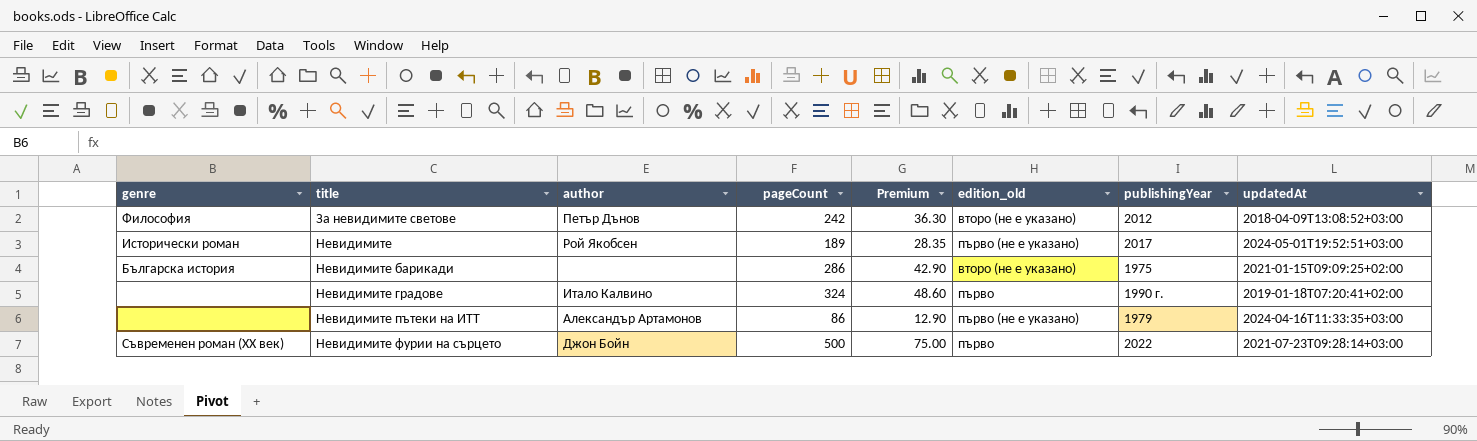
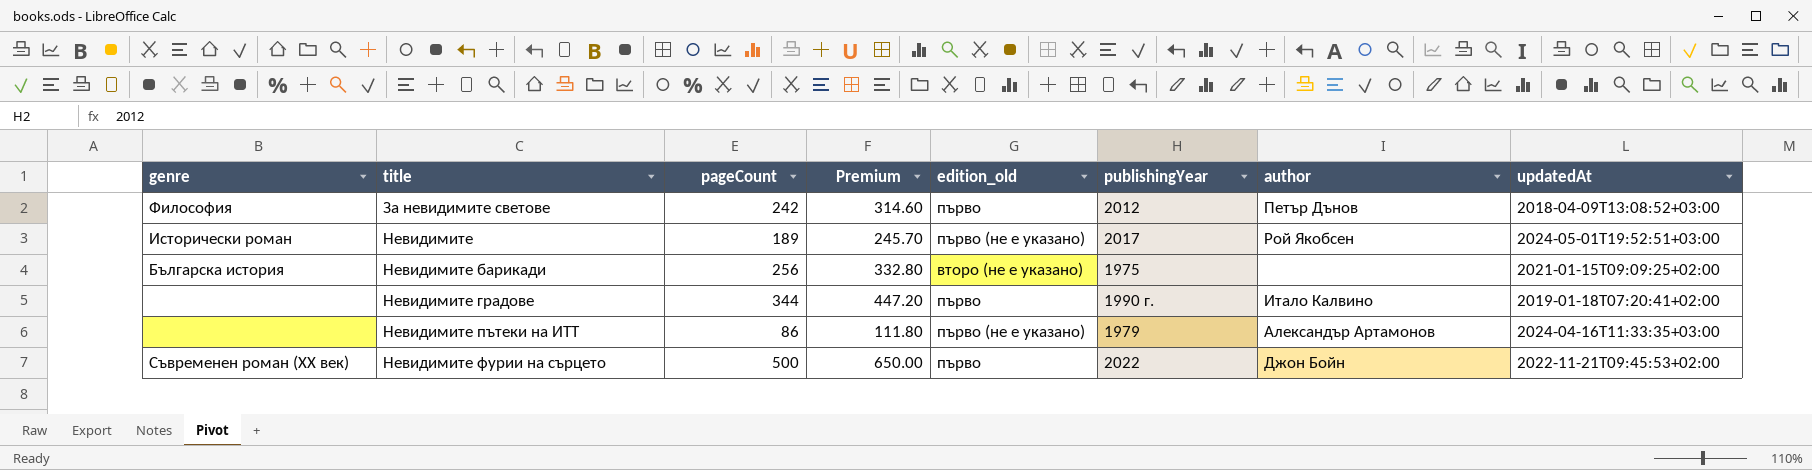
column Premium | formula: [pageCount] * 0.15 -> [pageCount] * 1.3
column author | position: 3 -> 7
За невидимите светове | edition_old: второ (не е указано) -> първо
Невидимите барикади | pageCount: 286 -> 256
Невидимите градове | pageCount: 324 -> 344
Невидимите фурии на сърцето | updatedAt: 2021-07-23T09:28:14+03:00 -> 2022-11-21T09:45:53+02:00

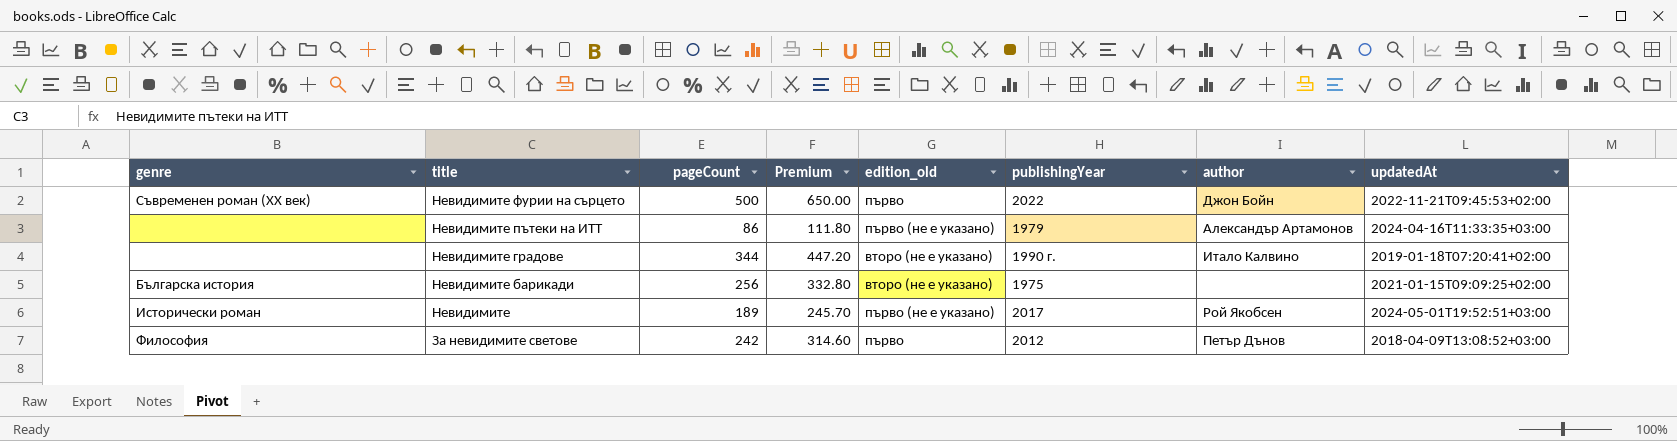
row order: title ascending -> title descending
Невидимите градове | edition_old: първо -> второ (не е указано)

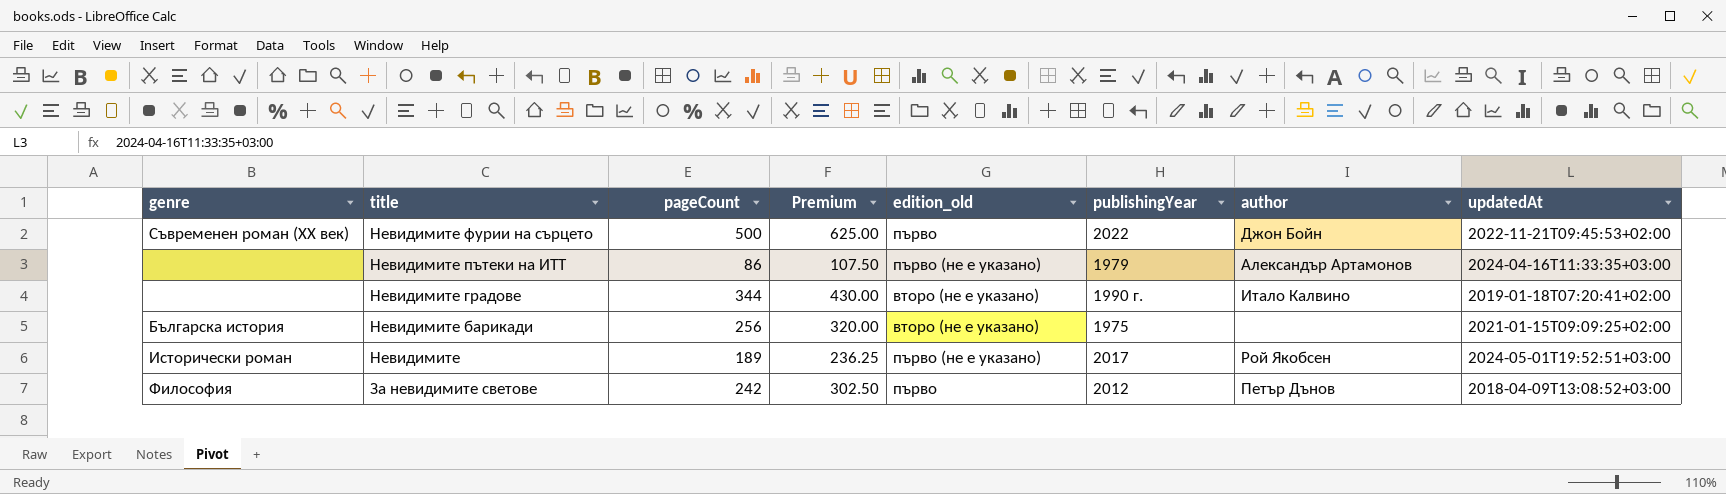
column Premium | formula: [pageCount] * 1.3 -> [pageCount] * 1.25

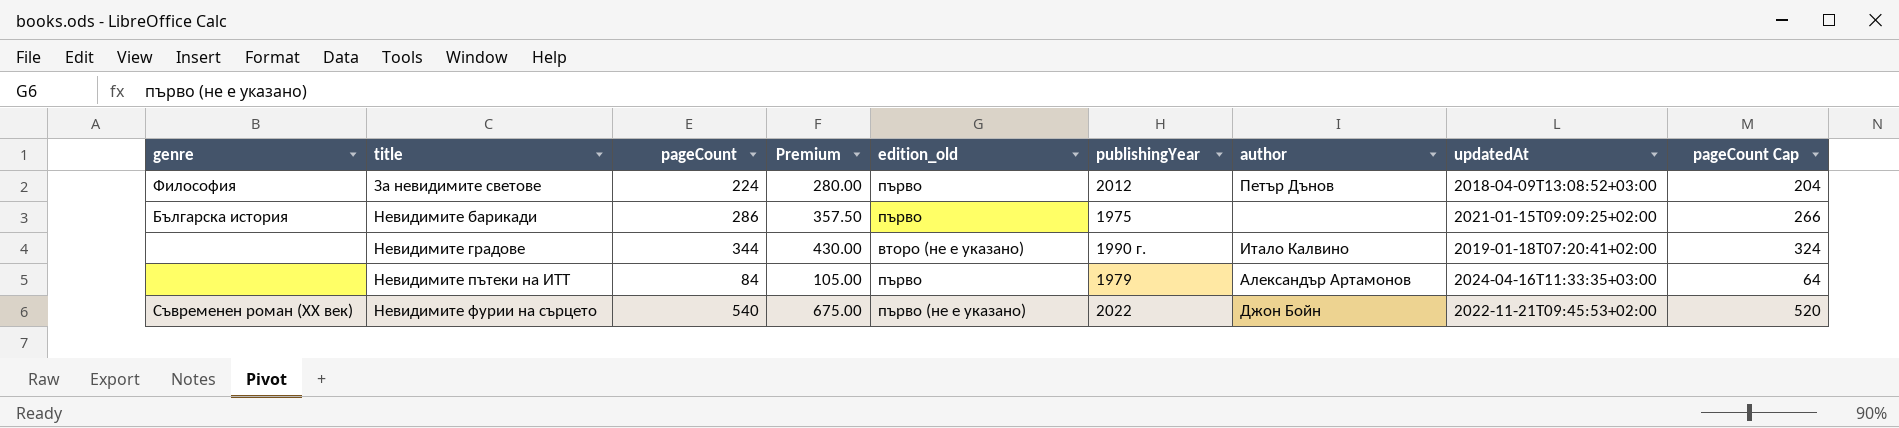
row order: title descending -> title ascending
column pageCount Cap | formula: none -> [pageCount] - 20
row Невидимите: Исторически роман | 189 | 236.25 | първо (не е указано) | 2017 | Рой Якобсен | 2024-05-01T19:52:51+03:00 -> none
За невидимите светове | pageCount: 242 -> 224
За невидимите светове | Premium: 302.50 -> 280.00
Невидимите барикади | pageCount: 256 -> 286
Невидимите барикади | Premium: 320.00 -> 357.50
Невидимите барикади | edition_old: второ (не е указано) -> първо
Невидимите пътеки на ИТТ | pageCount: 86 -> 84
Невидимите пътеки на ИТТ | Premium: 107.50 -> 105.00
Невидимите пътеки на ИТТ | edition_old: първо (не е указано) -> първо
Невидимите фурии на сърцето | pageCount: 500 -> 540
Невидимите фурии на сърцето | Premium: 625.00 -> 675.00
Невидимите фурии на сърцето | edition_old: първо -> първо (не е указано)

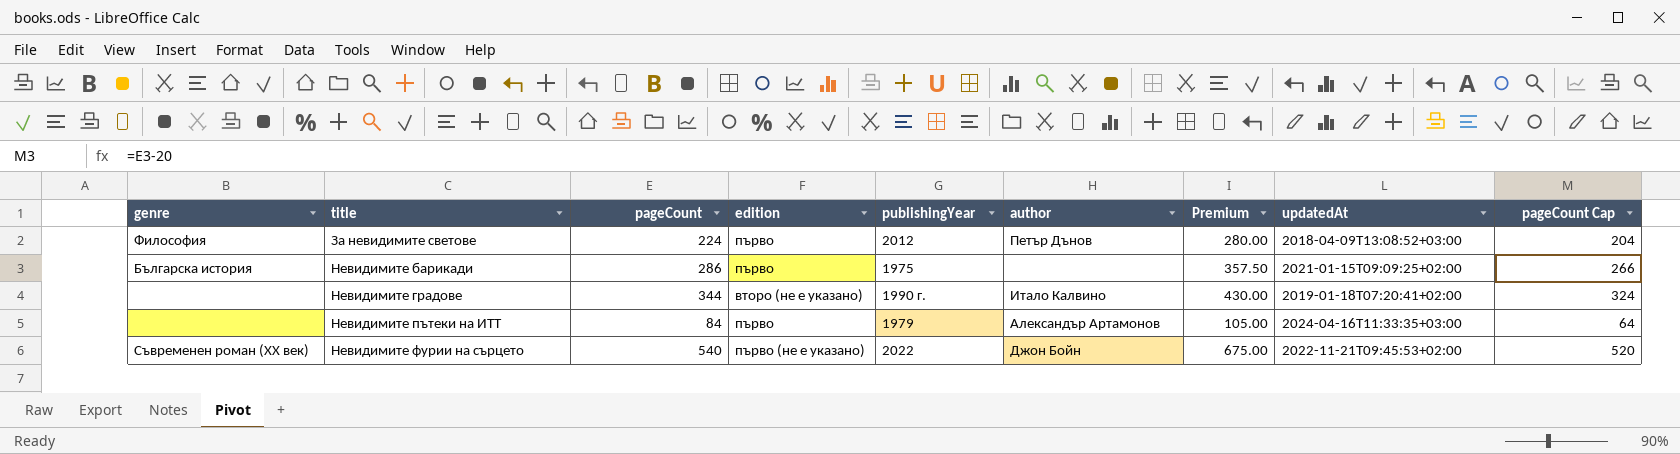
column name: edition_old -> edition
column Premium | position: 4 -> 7

